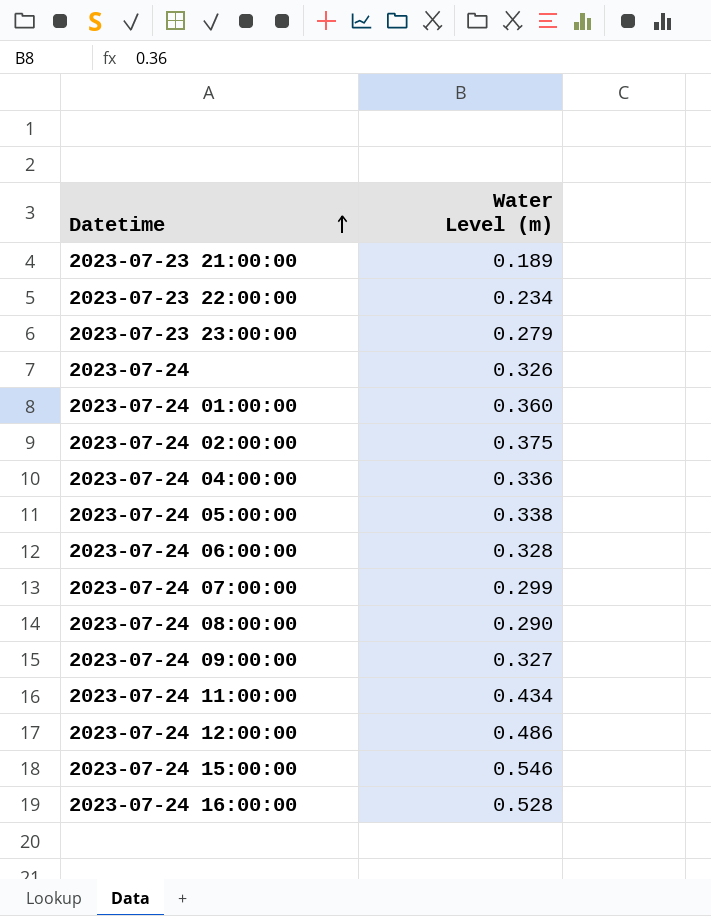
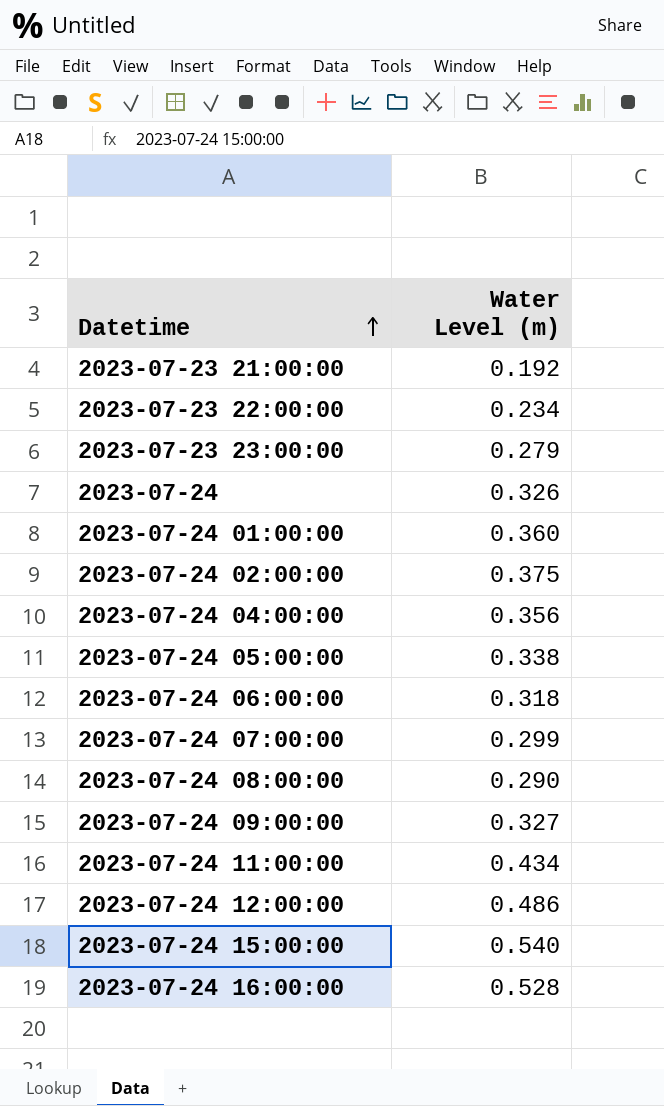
2023-07-23 21:00:00 | Water Level (m): 0.189 -> 0.192
2023-07-24 04:00:00 | Water Level (m): 0.336 -> 0.356
2023-07-24 06:00:00 | Water Level (m): 0.328 -> 0.318
2023-07-24 15:00:00 | Water Level (m): 0.546 -> 0.540

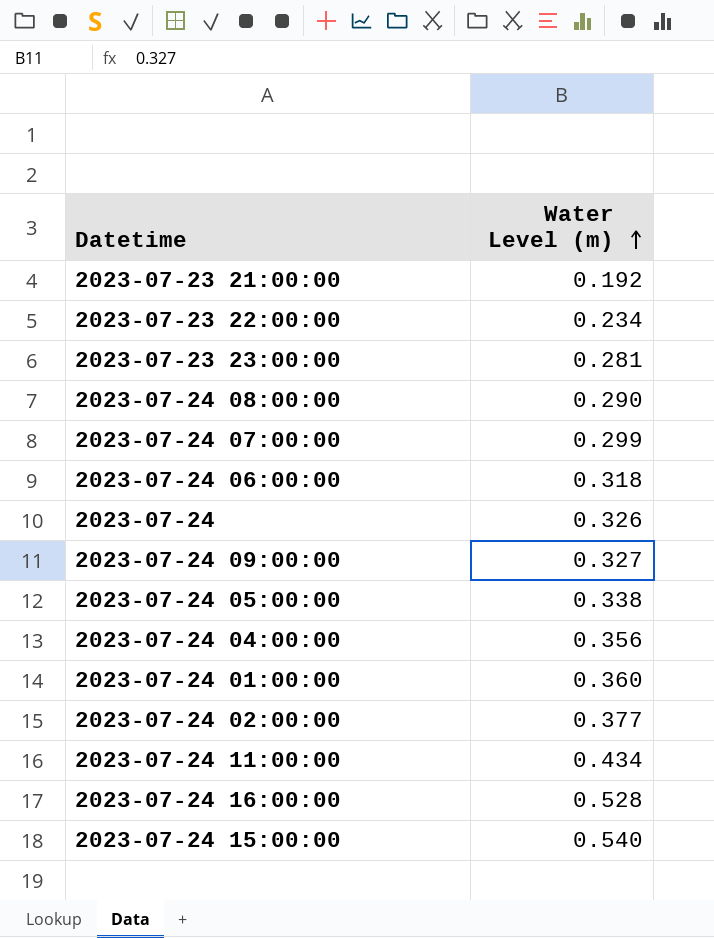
row order: Datetime ascending -> Water Level (m) ascending
row 2023-07-24 12:00:00: 0.486 -> none
2023-07-23 23:00:00 | Water Level (m): 0.279 -> 0.281
2023-07-24 02:00:00 | Water Level (m): 0.375 -> 0.377

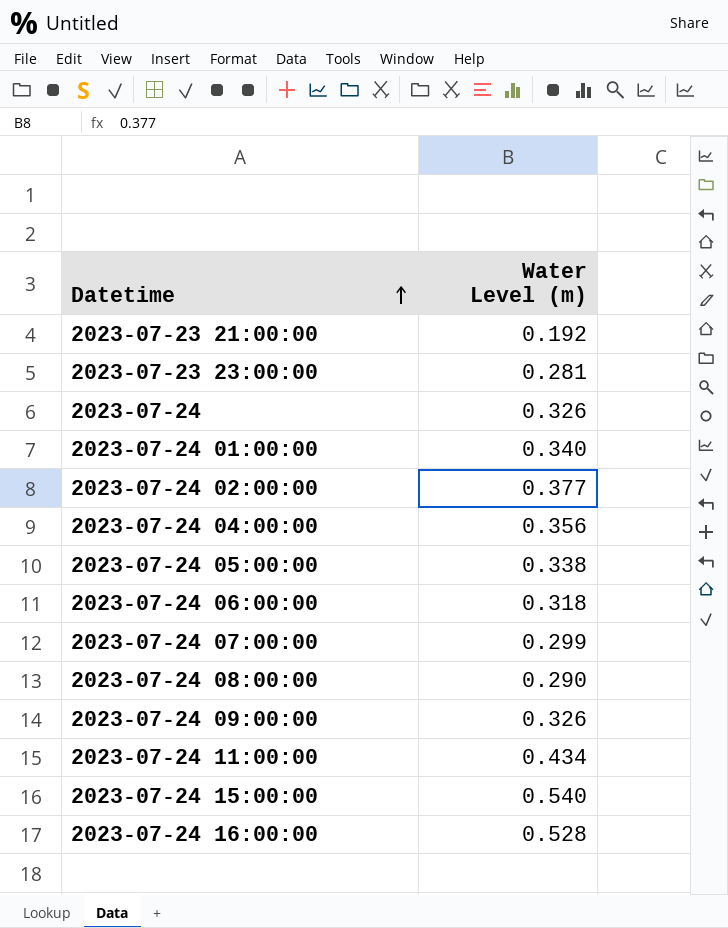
row order: Water Level (m) ascending -> Datetime ascending
row 2023-07-23 22:00:00: 0.234 -> none
2023-07-24 01:00:00 | Water Level (m): 0.360 -> 0.340
2023-07-24 09:00:00 | Water Level (m): 0.327 -> 0.326

